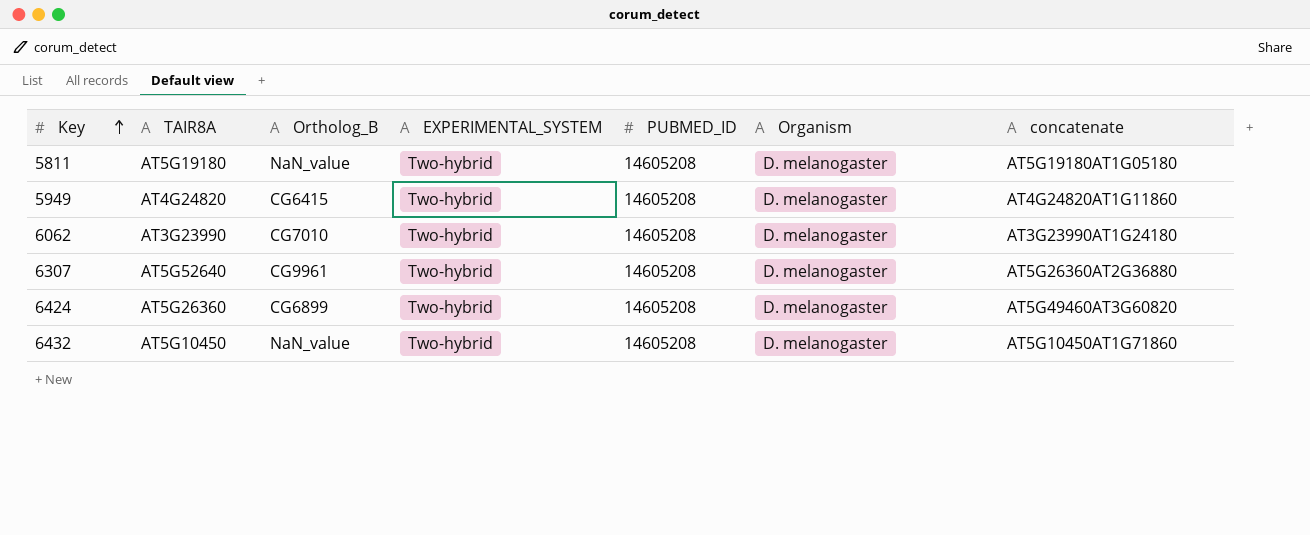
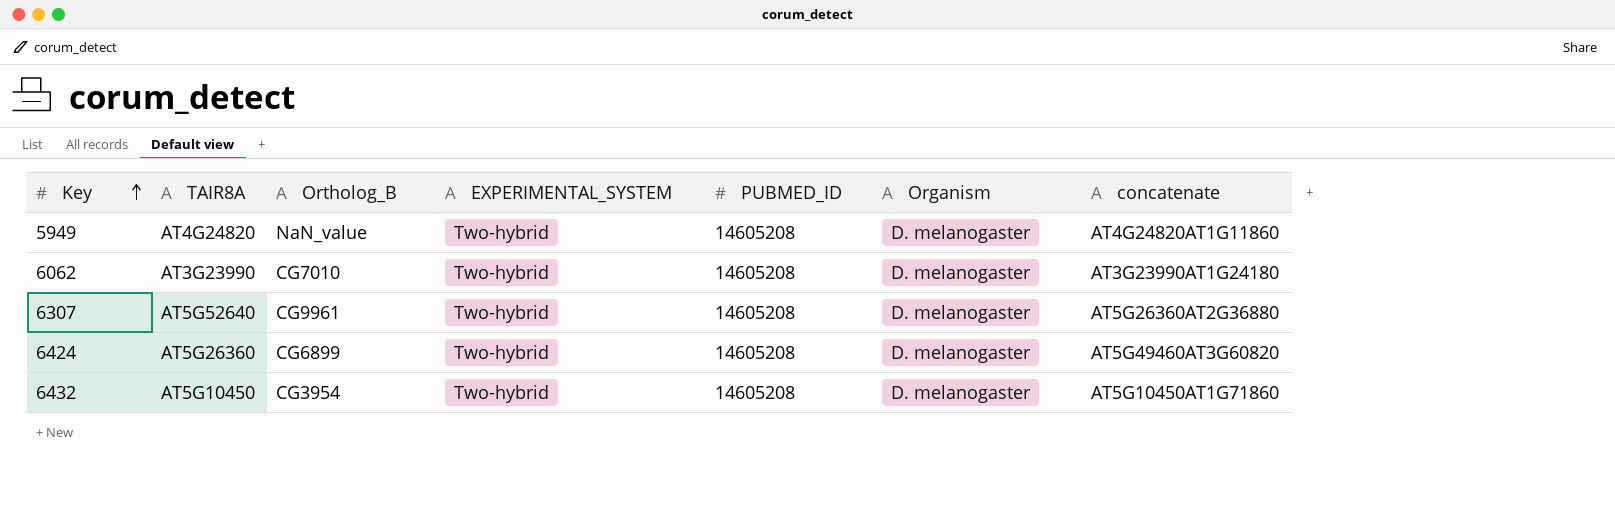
row 5811: AT5G19180 | NaN_value | Two-hybrid | 14605208 | D. melanogaster | AT5G19180AT1G05180 -> none
5949 | Ortholog_B: CG6415 -> NaN_value
6432 | Ortholog_B: NaN_value -> CG3954

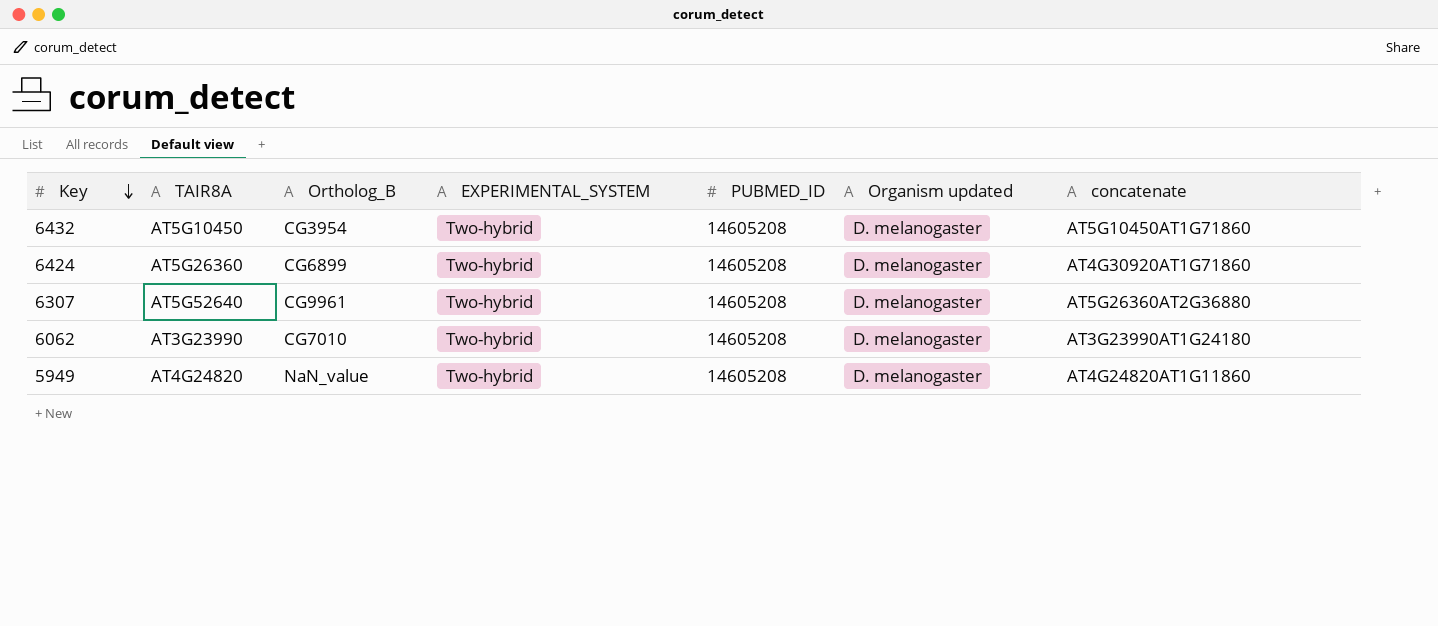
row order: Key ascending -> Key descending
column name: Organism -> Organism updated
6424 | concatenate: AT5G49460AT3G60820 -> AT4G30920AT1G71860

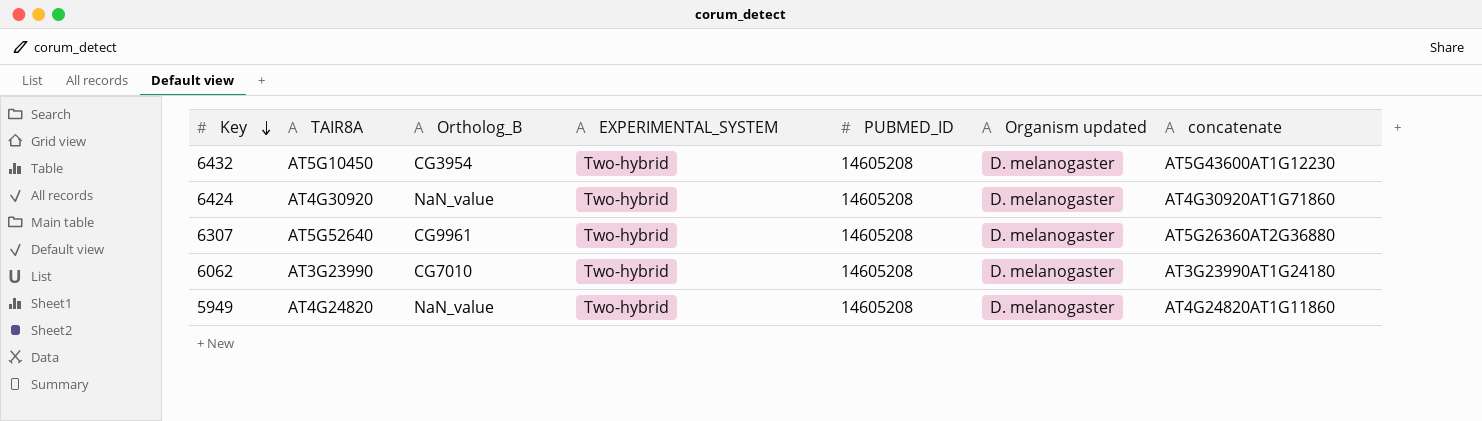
6432 | concatenate: AT5G10450AT1G71860 -> AT5G43600AT1G12230
6424 | TAIR8A: AT5G26360 -> AT4G30920
6424 | Ortholog_B: CG6899 -> NaN_value

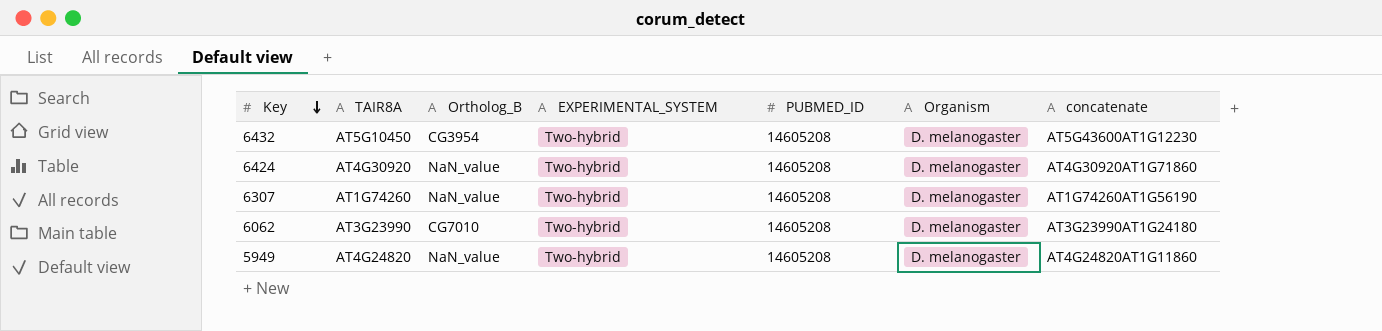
column name: Organism updated -> Organism
6307 | TAIR8A: AT5G52640 -> AT1G74260
6307 | Ortholog_B: CG9961 -> NaN_value
6307 | concatenate: AT5G26360AT2G36880 -> AT1G74260AT1G56190

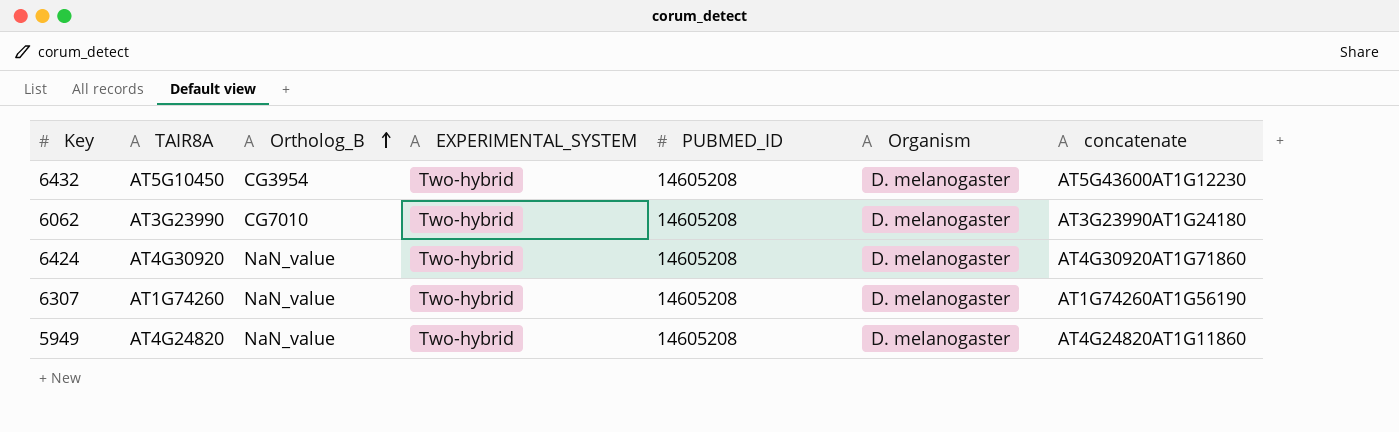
row order: Key descending -> Ortholog_B ascending

